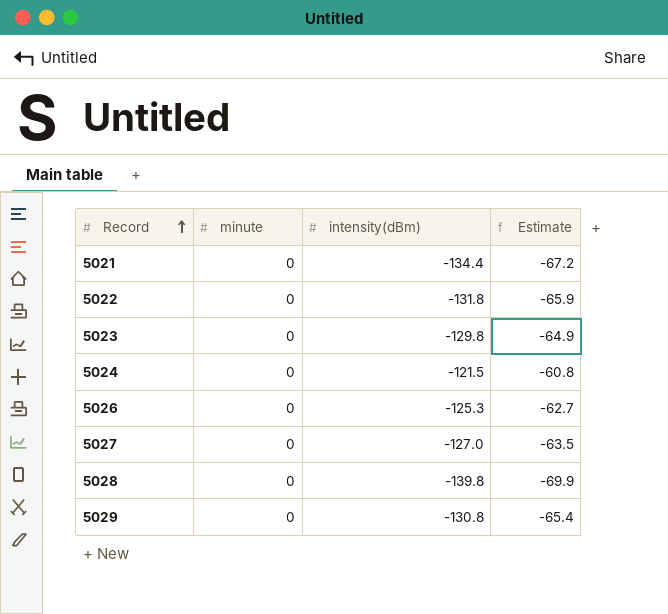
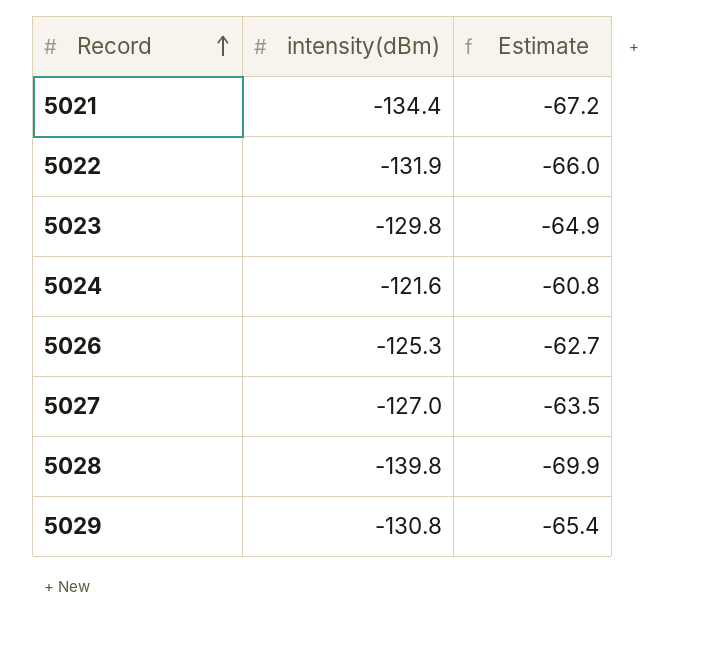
column minute | position: 2 -> none
5022 | intensity(dBm): -131.8 -> -131.9
5022 | Estimate: -65.9 -> -66.0
5024 | intensity(dBm): -121.5 -> -121.6

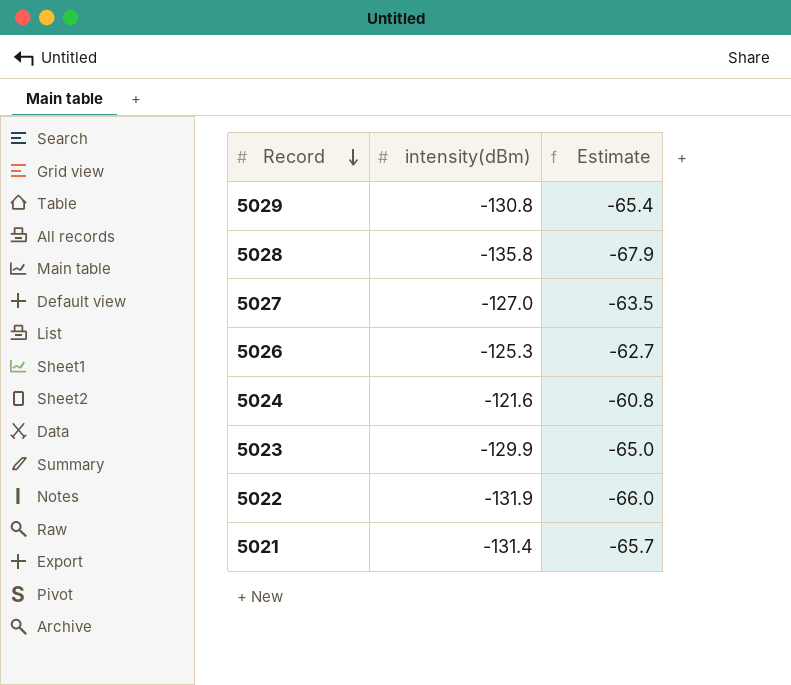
row order: Record ascending -> Record descending
5028 | intensity(dBm): -139.8 -> -135.8
5028 | Estimate: -69.9 -> -67.9
5023 | intensity(dBm): -129.8 -> -129.9
5023 | Estimate: -64.9 -> -65.0
5021 | intensity(dBm): -134.4 -> -131.4
5021 | Estimate: -67.2 -> -65.7

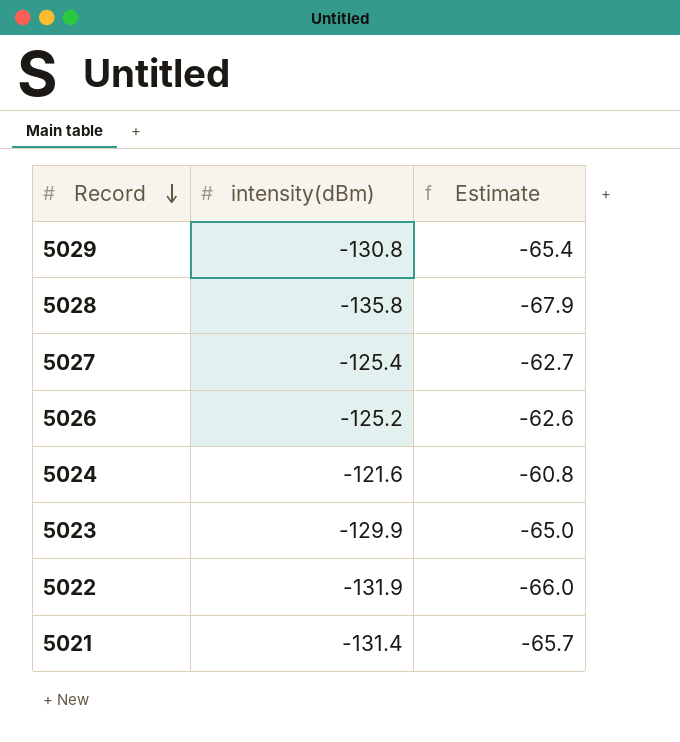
5027 | intensity(dBm): -127.0 -> -125.4
5027 | Estimate: -63.5 -> -62.7
5026 | intensity(dBm): -125.3 -> -125.2
5026 | Estimate: -62.7 -> -62.6

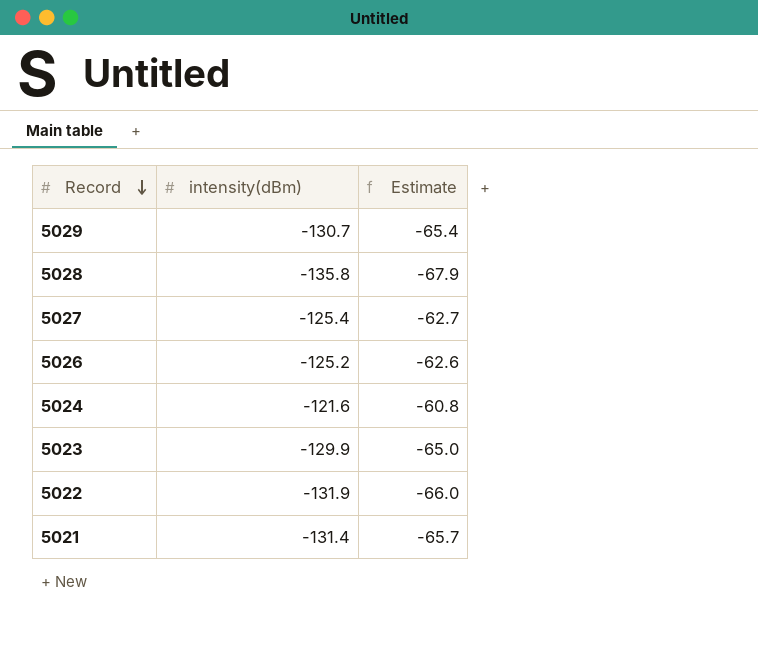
5029 | intensity(dBm): -130.8 -> -130.7

